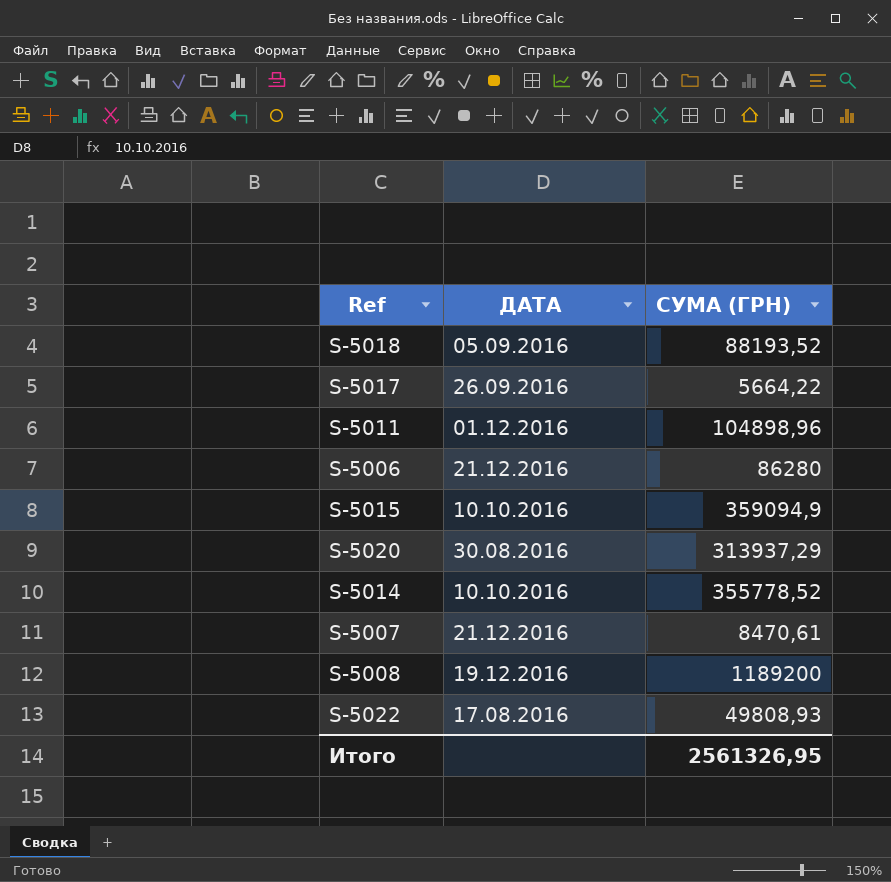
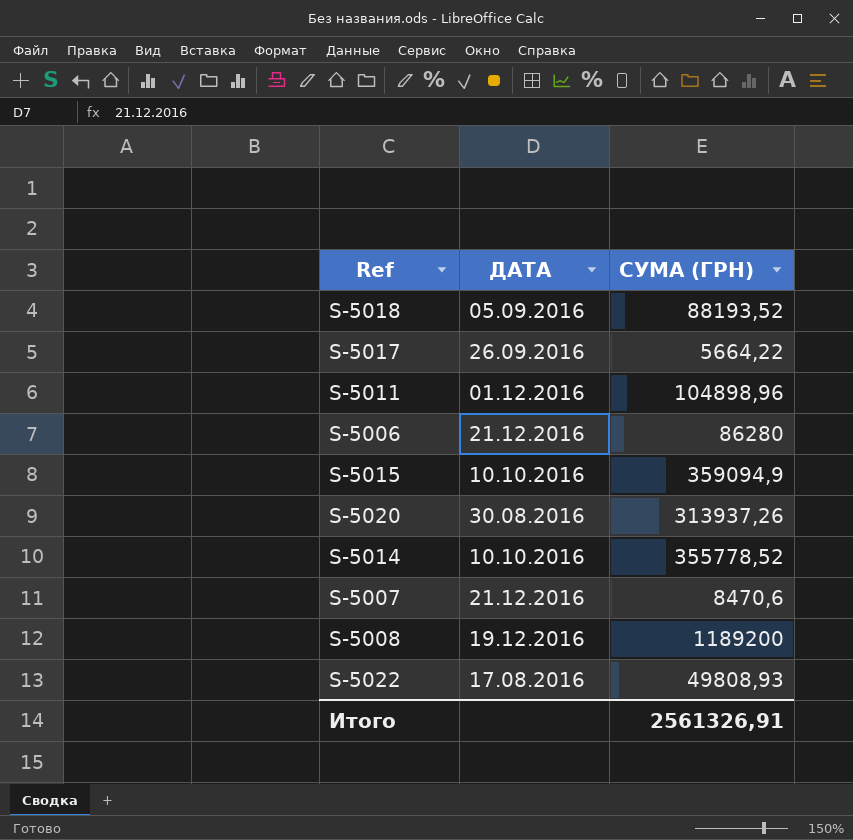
S-5020 | СУМА (ГРН): 313937,29 -> 313937,26
S-5007 | СУМА (ГРН): 8470,61 -> 8470,6
Итого | СУМА (ГРН): 2561326,95 -> 2561326,91

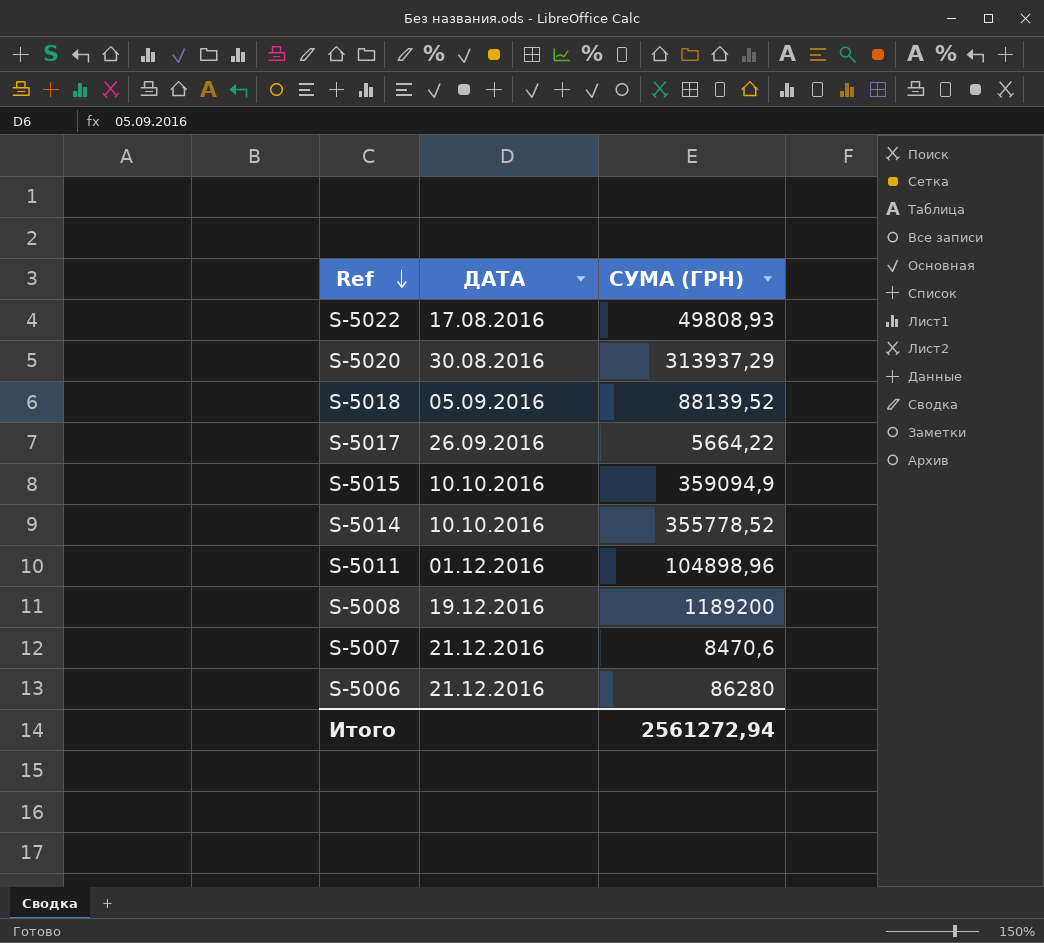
row order: none -> Ref descending
S-5020 | СУМА (ГРН): 313937,26 -> 313937,29
S-5018 | СУМА (ГРН): 88193,52 -> 88139,52
Итого | СУМА (ГРН): 2561326,91 -> 2561272,94

